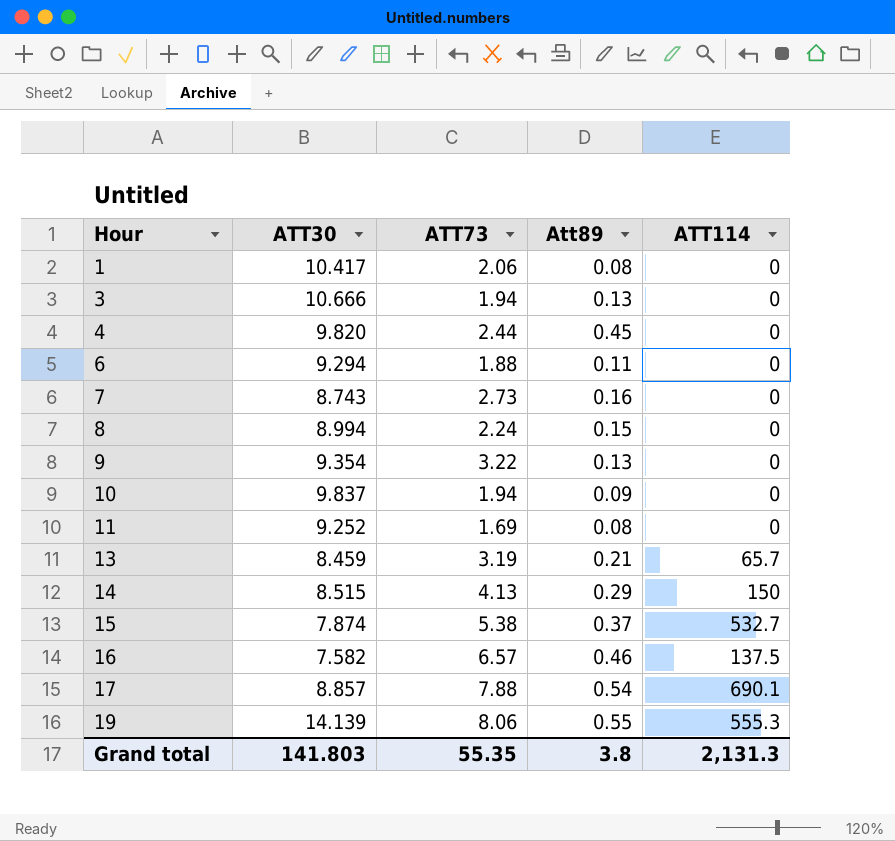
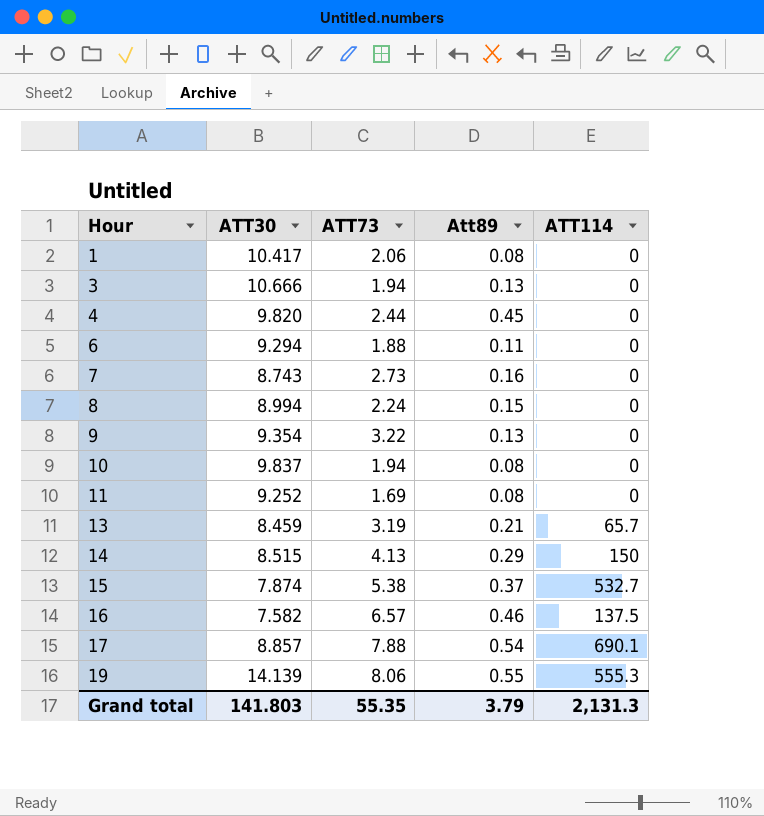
10 | Att89: 0.09 -> 0.08
Grand total | Att89: 3.8 -> 3.79

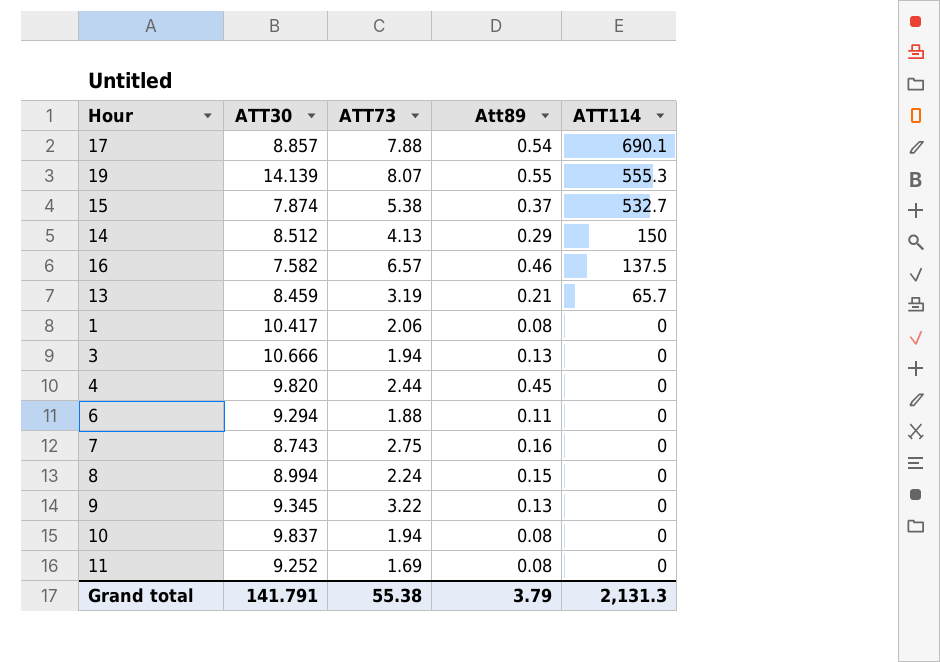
row order: Hour ascending -> ATT114 descending
19 | ATT73: 8.06 -> 8.07
14 | ATT30: 8.515 -> 8.512
7 | ATT73: 2.73 -> 2.75
9 | ATT30: 9.354 -> 9.345
Grand total | ATT30: 141.803 -> 141.791
Grand total | ATT73: 55.35 -> 55.38

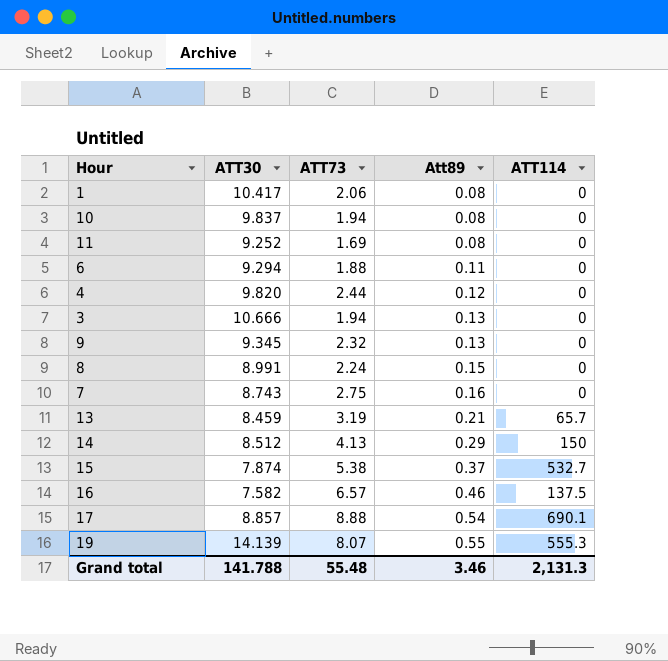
row order: ATT114 descending -> Att89 ascending
4 | Att89: 0.45 -> 0.12
9 | ATT73: 3.22 -> 2.32
8 | ATT30: 8.994 -> 8.991
17 | ATT73: 7.88 -> 8.88
Grand total | ATT30: 141.791 -> 141.788
Grand total | ATT73: 55.38 -> 55.48
Grand total | Att89: 3.79 -> 3.46

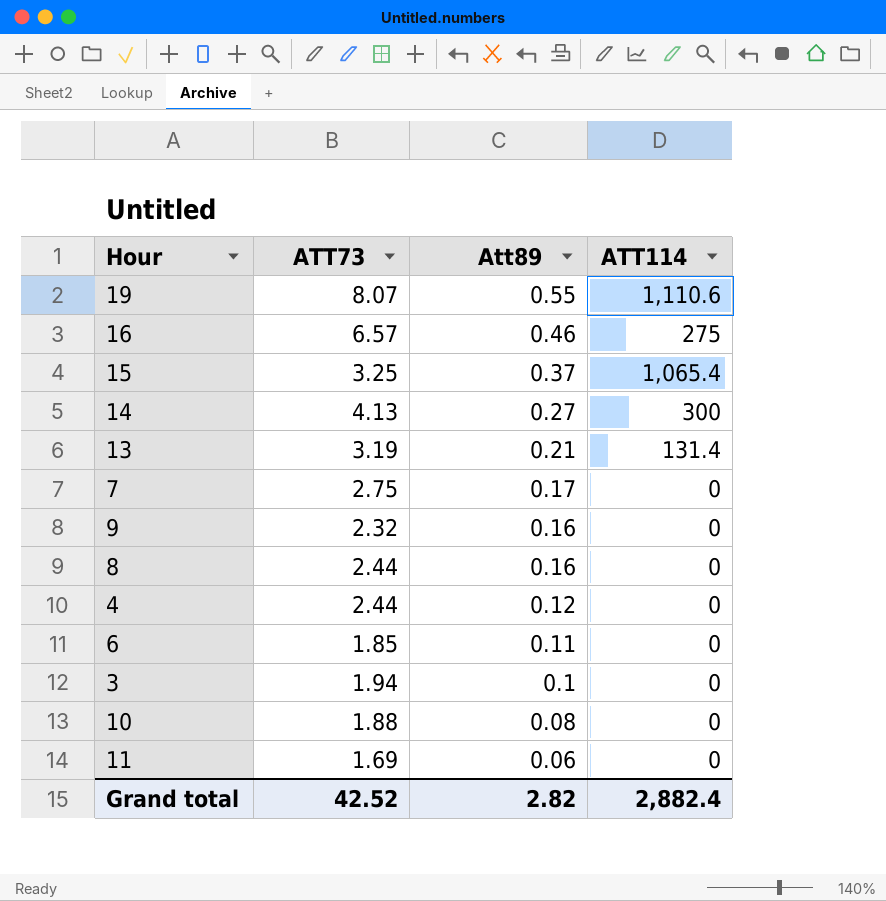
row order: Att89 ascending -> Att89 descending
column ATT30 | position: 2 -> none
row 1: 10.417 | 2.06 | 0.08 | 0 -> none
row 17: 8.857 | 8.88 | 0.54 | 690.1 -> none
19 | ATT114: 555.3 -> 1,110.6
16 | ATT114: 137.5 -> 275
15 | ATT73: 5.38 -> 3.25
15 | ATT114: 532.7 -> 1,065.4
14 | Att89: 0.29 -> 0.27
14 | ATT114: 150 -> 300
13 | ATT114: 65.7 -> 131.4
7 | Att89: 0.16 -> 0.17
9 | Att89: 0.13 -> 0.16
8 | ATT73: 2.24 -> 2.44
8 | Att89: 0.15 -> 0.16
6 | ATT73: 1.88 -> 1.85
3 | Att89: 0.13 -> 0.1
10 | ATT73: 1.94 -> 1.88
11 | Att89: 0.08 -> 0.06
Grand total | ATT73: 55.48 -> 42.52
Grand total | Att89: 3.46 -> 2.82
Grand total | ATT114: 2,131.3 -> 2,882.4

